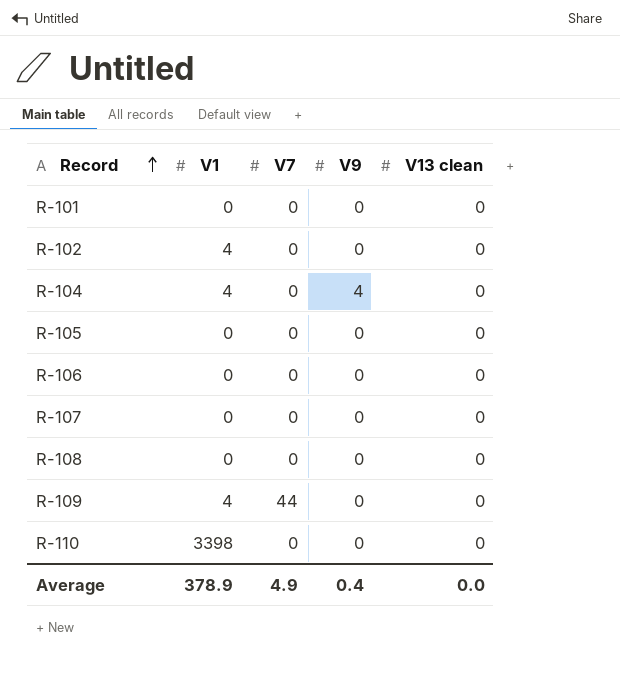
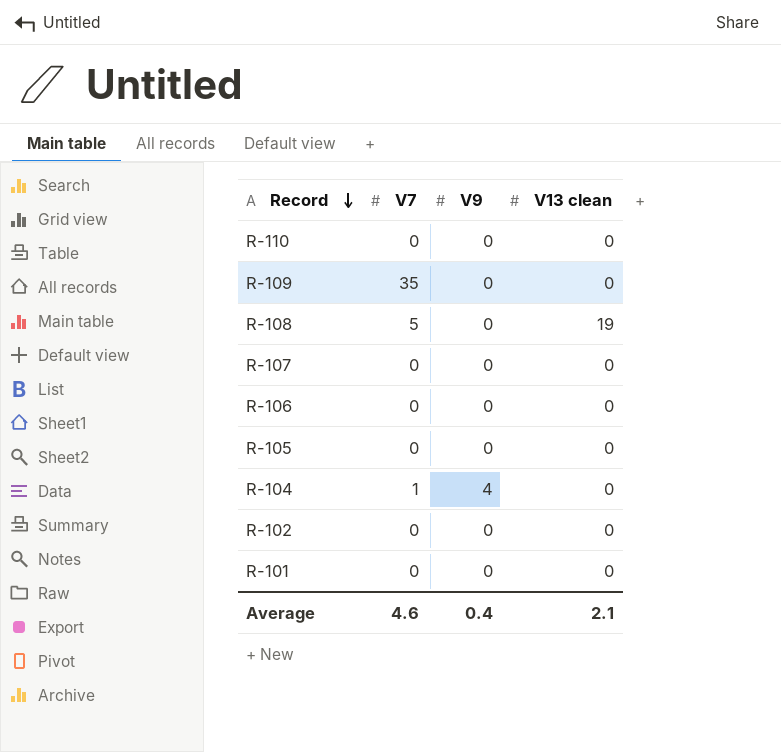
row order: Record ascending -> Record descending
column V1 | position: 2 -> none
R-109 | V7: 44 -> 35
R-108 | V7: 0 -> 5
R-108 | V13 clean: 0 -> 19
R-104 | V7: 0 -> 1
Average | V7: 4.9 -> 4.6
Average | V13 clean: 0.0 -> 2.1

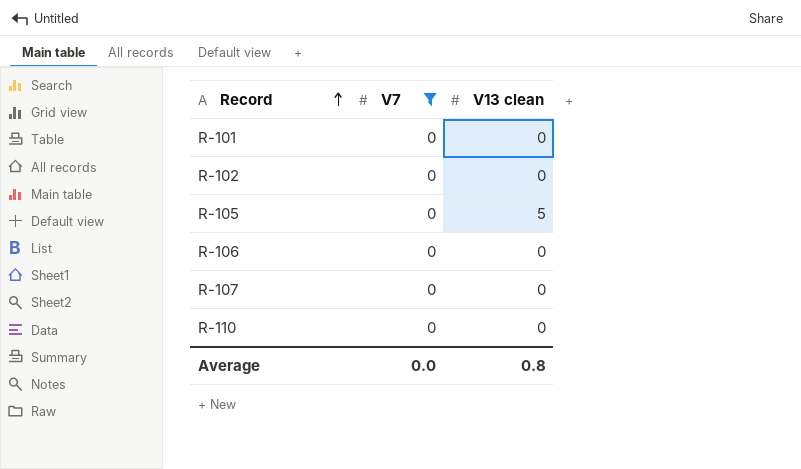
filter: none -> V7 = 0
row order: Record descending -> Record ascending
column V9 | position: 3 -> none
R-105 | V13 clean: 0 -> 5
Average | V7: 4.6 -> 0.0
Average | V13 clean: 2.1 -> 0.8

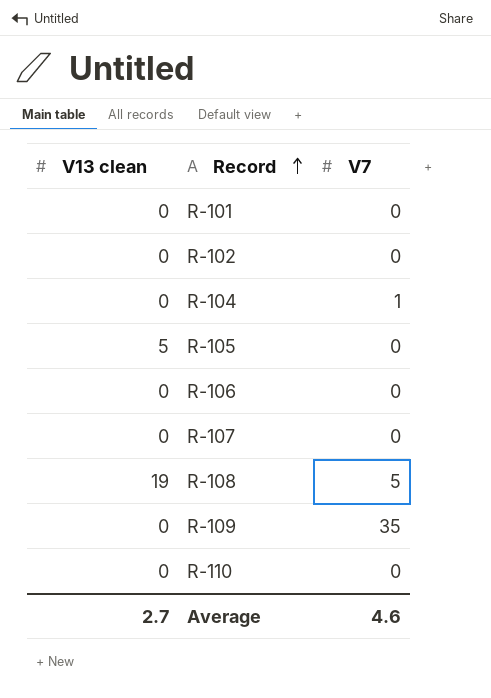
filter: V7 = 0 -> none
column V13 clean | position: 3 -> 1
Average | V13 clean: 0.8 -> 2.7
Average | V7: 0.0 -> 4.6

